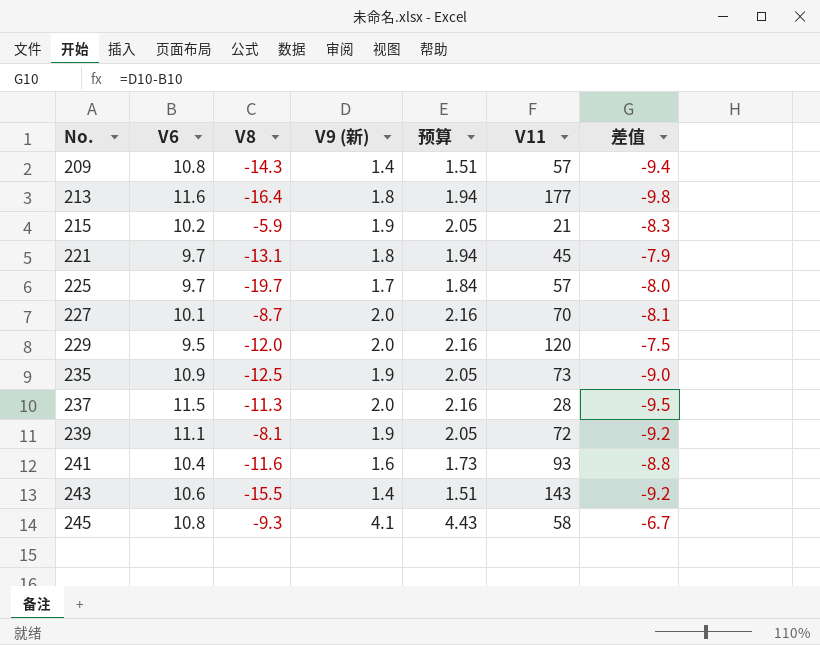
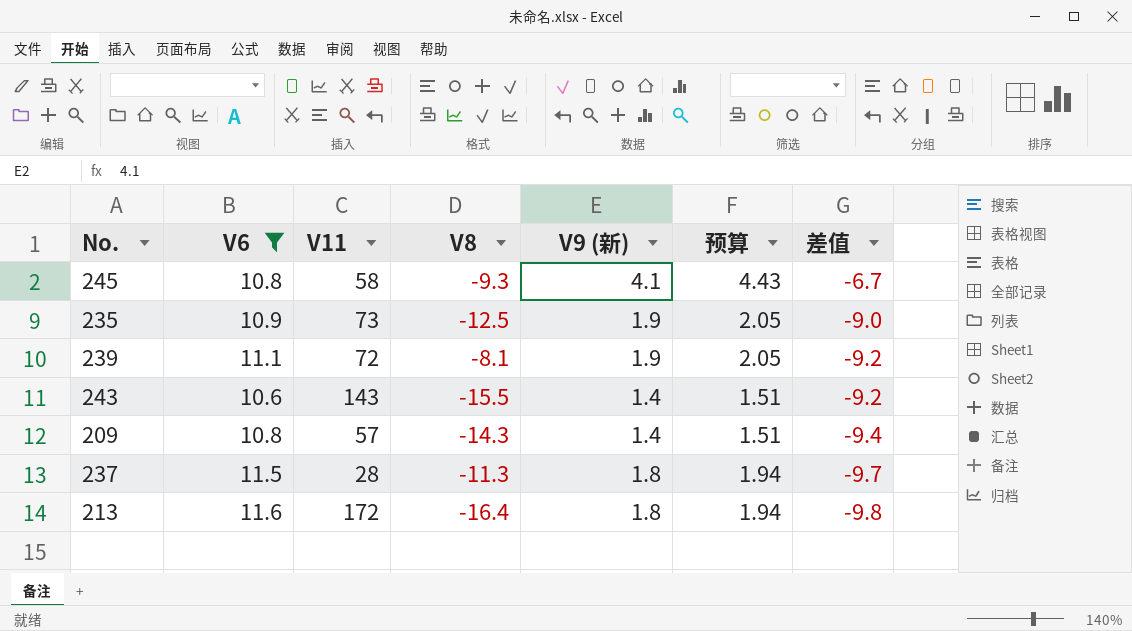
filter: none -> V6 >= 10.6
row order: No. ascending -> 差值 descending
column V11 | position: 6 -> 3
237 | V9 (新): 2.0 -> 1.8
237 | 预算: 2.16 -> 1.94
237 | 差值: -9.5 -> -9.7
213 | V11: 177 -> 172

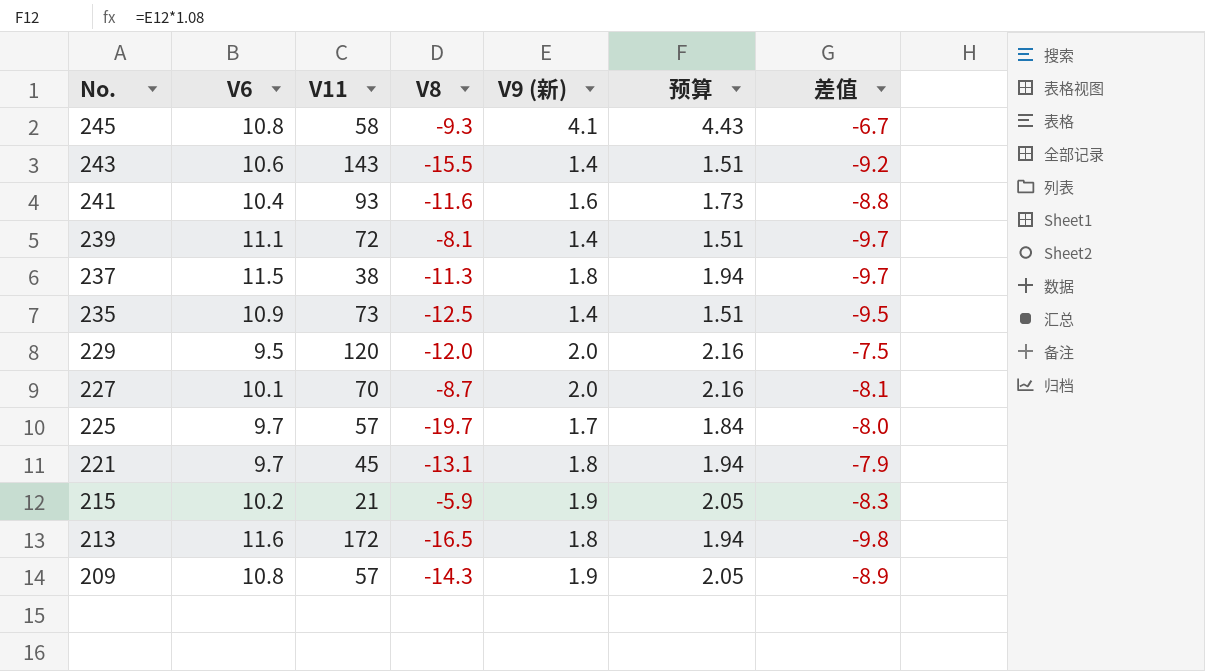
filter: V6 >= 10.6 -> none
row order: 差值 descending -> No. descending
239 | V9 (新): 1.9 -> 1.4
239 | 预算: 2.05 -> 1.51
239 | 差值: -9.2 -> -9.7
237 | V11: 28 -> 38
235 | V9 (新): 1.9 -> 1.4
235 | 预算: 2.05 -> 1.51
235 | 差值: -9.0 -> -9.5
213 | V8: -16.4 -> -16.5
209 | V9 (新): 1.4 -> 1.9
209 | 预算: 1.51 -> 2.05
209 | 差值: -9.4 -> -8.9

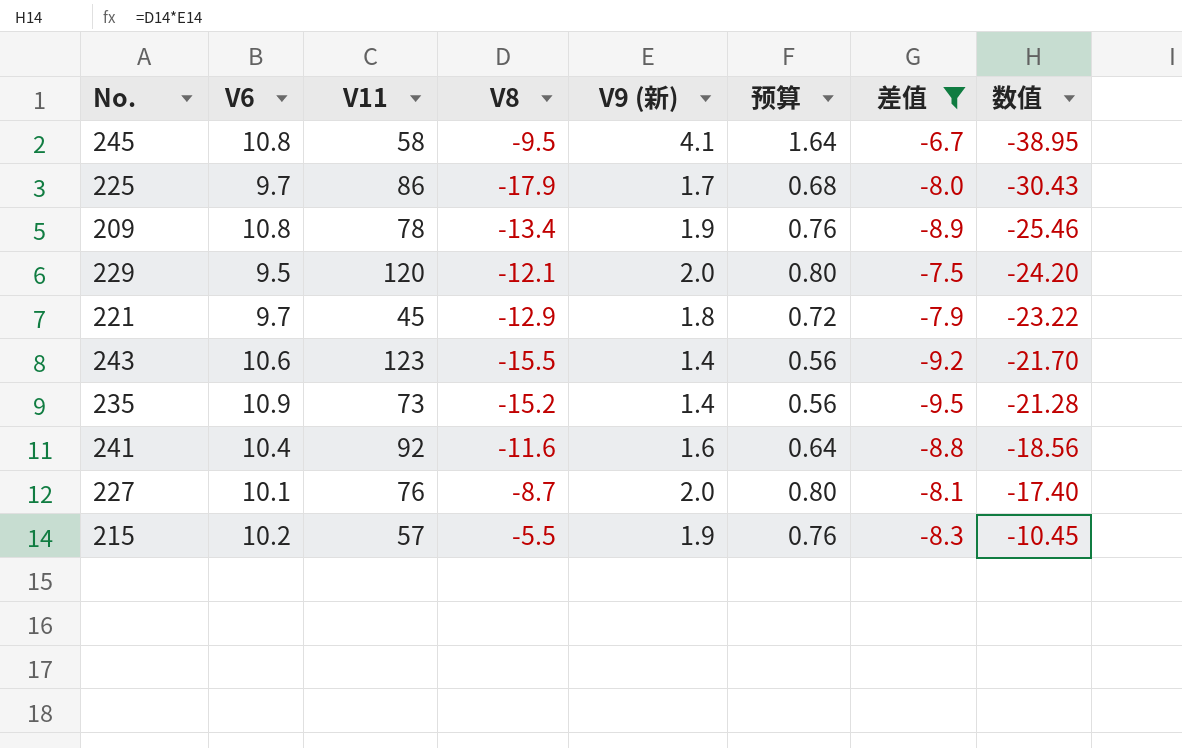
filter: none -> 差值 >= -9.5
row order: No. descending -> 数值 ascending
column 预算 | formula: [V9 (新)] * 1.08 -> [V9 (新)] * 0.4
column 数值 | formula: none -> [V8] * [V9 (新)]
245 | V8: -9.3 -> -9.5
225 | V11: 57 -> 86
225 | V8: -19.7 -> -17.9
209 | V11: 57 -> 78
209 | V8: -14.3 -> -13.4
229 | V8: -12.0 -> -12.1
221 | V8: -13.1 -> -12.9
243 | V11: 143 -> 123
235 | V8: -12.5 -> -15.2
241 | V11: 93 -> 92
227 | V11: 70 -> 76
215 | V11: 21 -> 57
215 | V8: -5.9 -> -5.5

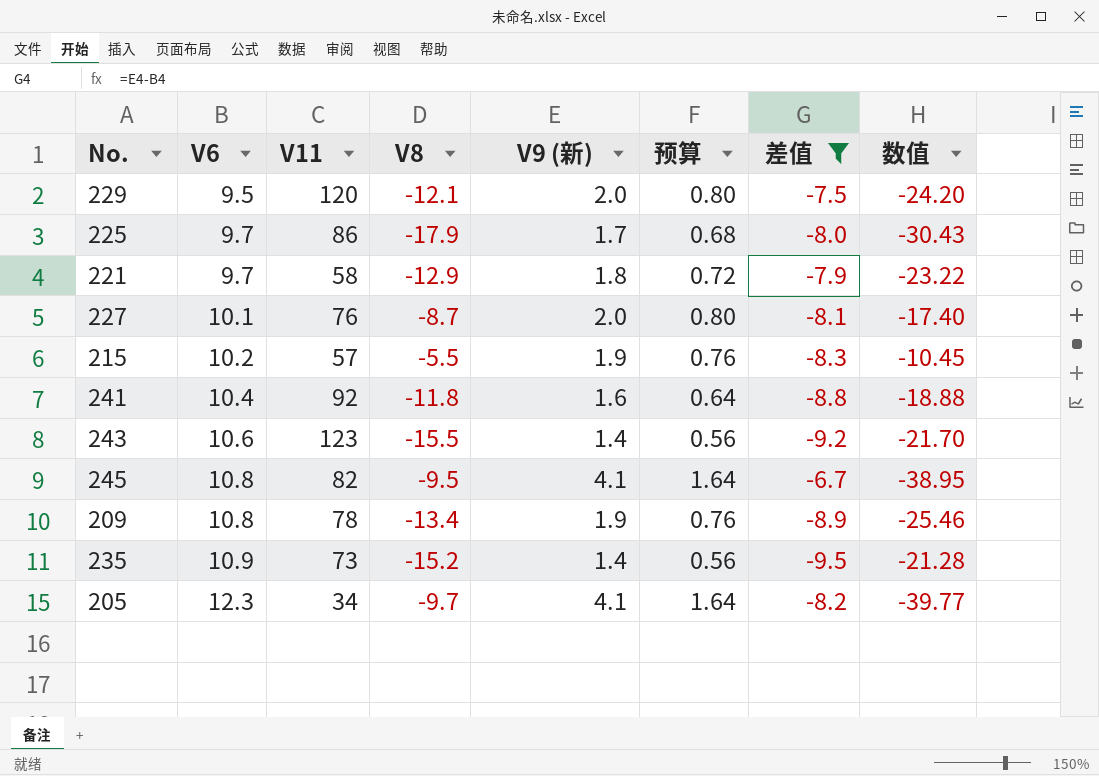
row order: 数值 ascending -> V6 ascending
221 | V11: 45 -> 58
241 | V8: -11.6 -> -11.8
241 | 数值: -18.56 -> -18.88
245 | V11: 58 -> 82
row 205: none -> 12.3 | 34 | -9.7 | 4.1 | 1.64 | -8.2 | -39.77

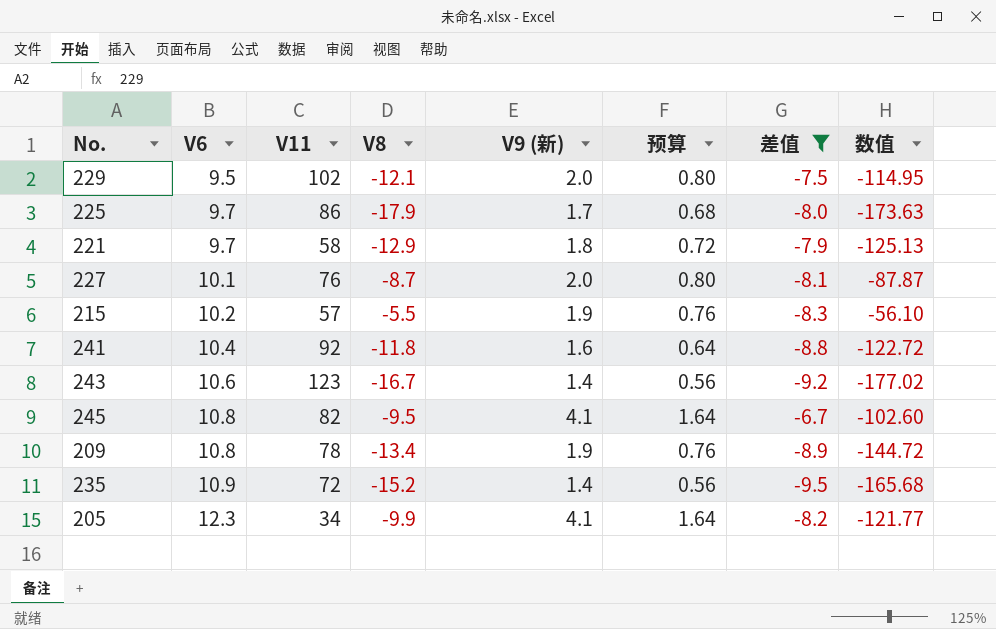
column 数值 | formula: [V8] * [V9 (新)] -> [V6] * [V8]
229 | V11: 120 -> 102
243 | V8: -15.5 -> -16.7
235 | V11: 73 -> 72
205 | V8: -9.7 -> -9.9

